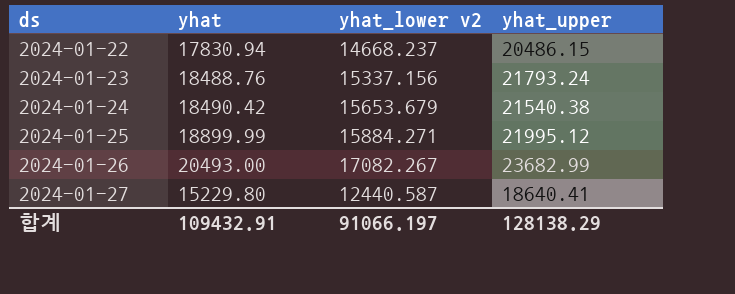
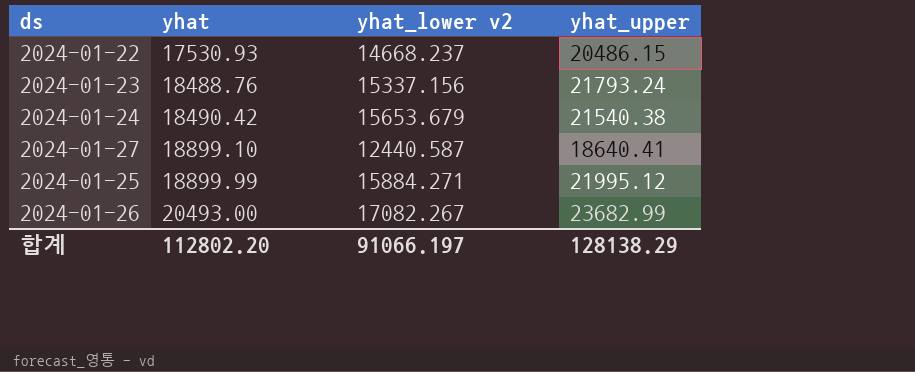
row order: ds ascending -> yhat ascending
2024-01-22 | yhat: 17830.94 -> 17530.93
2024-01-27 | yhat: 15229.80 -> 18899.10
합계 | yhat: 109432.91 -> 112802.20

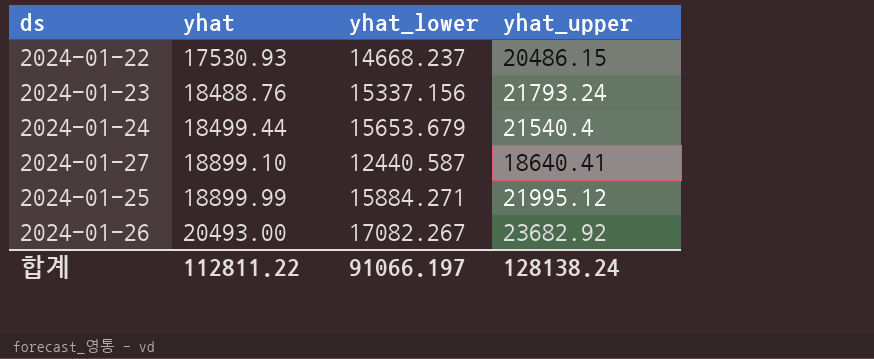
column name: yhat_lower v2 -> yhat_lower
2024-01-24 | yhat: 18490.42 -> 18499.44
2024-01-24 | yhat_upper: 21540.38 -> 21540.4
2024-01-26 | yhat_upper: 23682.99 -> 23682.92
합계 | yhat: 112802.20 -> 112811.22
합계 | yhat_upper: 128138.29 -> 128138.24

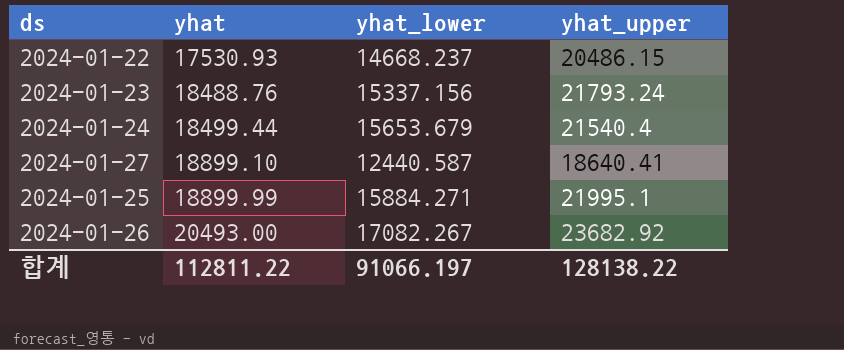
2024-01-25 | yhat_upper: 21995.12 -> 21995.1
합계 | yhat_upper: 128138.24 -> 128138.22

